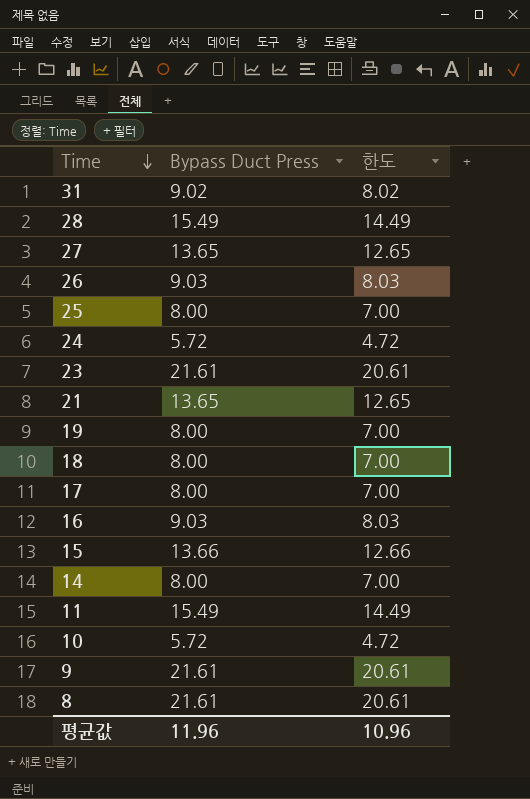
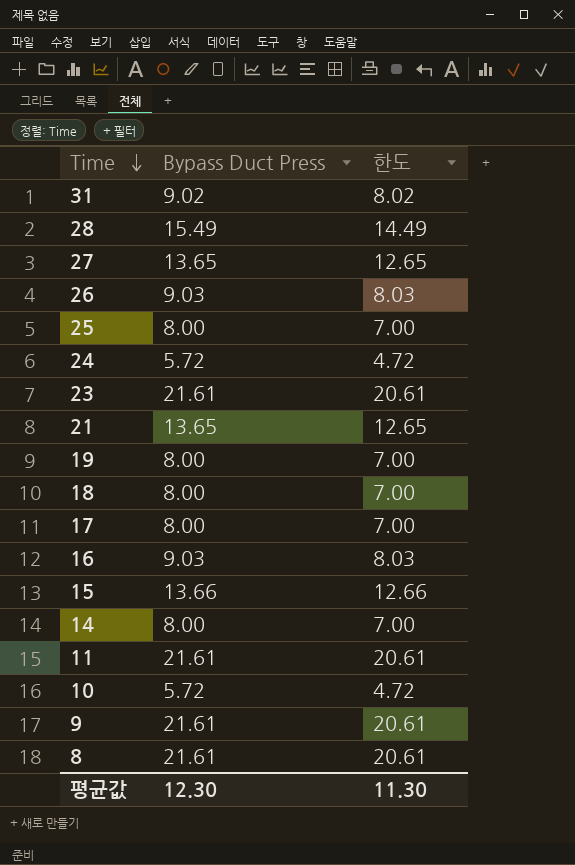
11 | Bypass Duct Press: 15.49 -> 21.61
11 | 한도: 14.49 -> 20.61
평균값 | Bypass Duct Press: 11.96 -> 12.30
평균값 | 한도: 10.96 -> 11.30

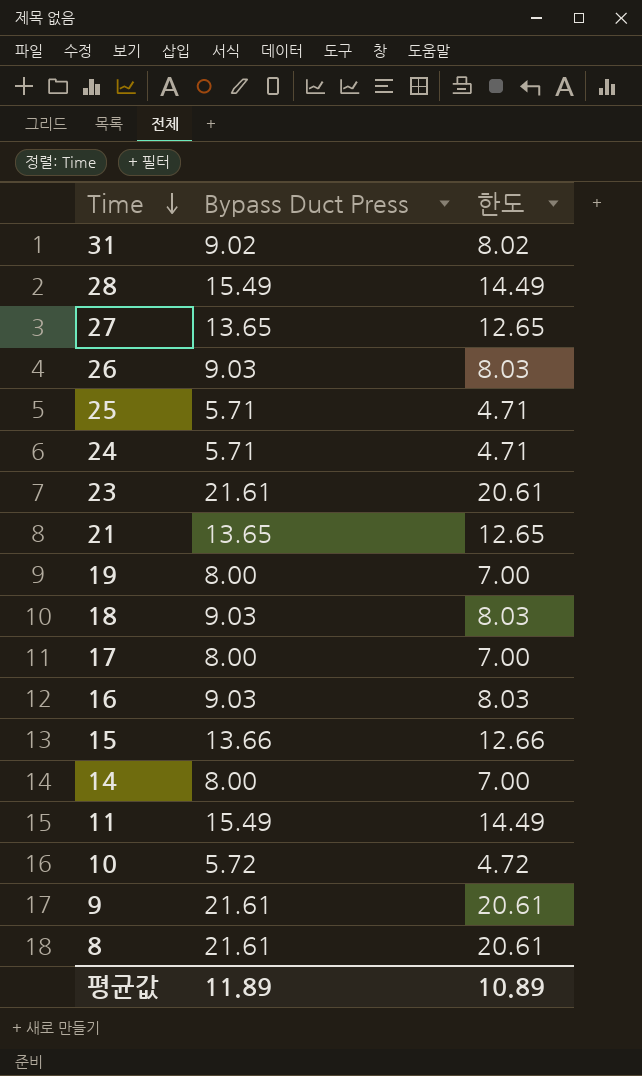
25 | Bypass Duct Press: 8.00 -> 5.71
25 | 한도: 7.00 -> 4.71
24 | Bypass Duct Press: 5.72 -> 5.71
24 | 한도: 4.72 -> 4.71
18 | Bypass Duct Press: 8.00 -> 9.03
18 | 한도: 7.00 -> 8.03
11 | Bypass Duct Press: 21.61 -> 15.49
11 | 한도: 20.61 -> 14.49
평균값 | Bypass Duct Press: 12.30 -> 11.89
평균값 | 한도: 11.30 -> 10.89

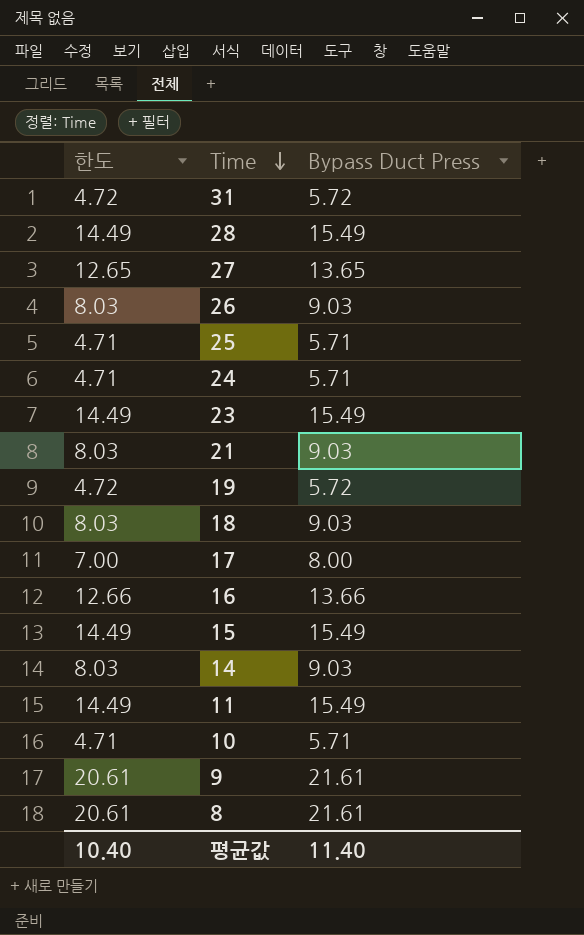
column 한도 | position: 3 -> 1
31 | 한도: 8.02 -> 4.72
31 | Bypass Duct Press: 9.02 -> 5.72
23 | 한도: 20.61 -> 14.49
23 | Bypass Duct Press: 21.61 -> 15.49
21 | 한도: 12.65 -> 8.03
21 | Bypass Duct Press: 13.65 -> 9.03
19 | 한도: 7.00 -> 4.72
19 | Bypass Duct Press: 8.00 -> 5.72
16 | 한도: 8.03 -> 12.66
16 | Bypass Duct Press: 9.03 -> 13.66
15 | 한도: 12.66 -> 14.49
15 | Bypass Duct Press: 13.66 -> 15.49
14 | 한도: 7.00 -> 8.03
14 | Bypass Duct Press: 8.00 -> 9.03
10 | 한도: 4.72 -> 4.71
10 | Bypass Duct Press: 5.72 -> 5.71
평균값 | 한도: 10.89 -> 10.40
평균값 | Bypass Duct Press: 11.89 -> 11.40

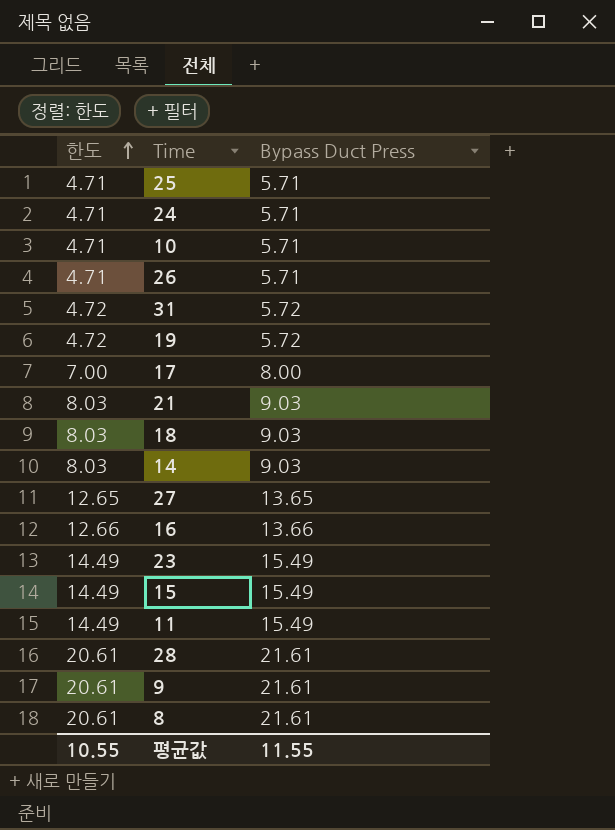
row order: Time descending -> 한도 ascending
26 | 한도: 8.03 -> 4.71
26 | Bypass Duct Press: 9.03 -> 5.71
28 | 한도: 14.49 -> 20.61
28 | Bypass Duct Press: 15.49 -> 21.61
평균값 | 한도: 10.40 -> 10.55
평균값 | Bypass Duct Press: 11.40 -> 11.55

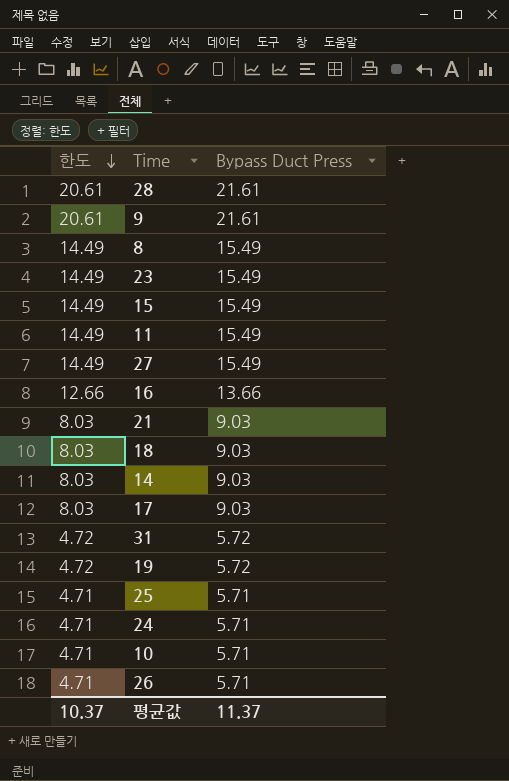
row order: 한도 ascending -> 한도 descending
8 | 한도: 20.61 -> 14.49
8 | Bypass Duct Press: 21.61 -> 15.49
27 | 한도: 12.65 -> 14.49
27 | Bypass Duct Press: 13.65 -> 15.49
17 | 한도: 7.00 -> 8.03
17 | Bypass Duct Press: 8.00 -> 9.03
평균값 | 한도: 10.55 -> 10.37
평균값 | Bypass Duct Press: 11.55 -> 11.37

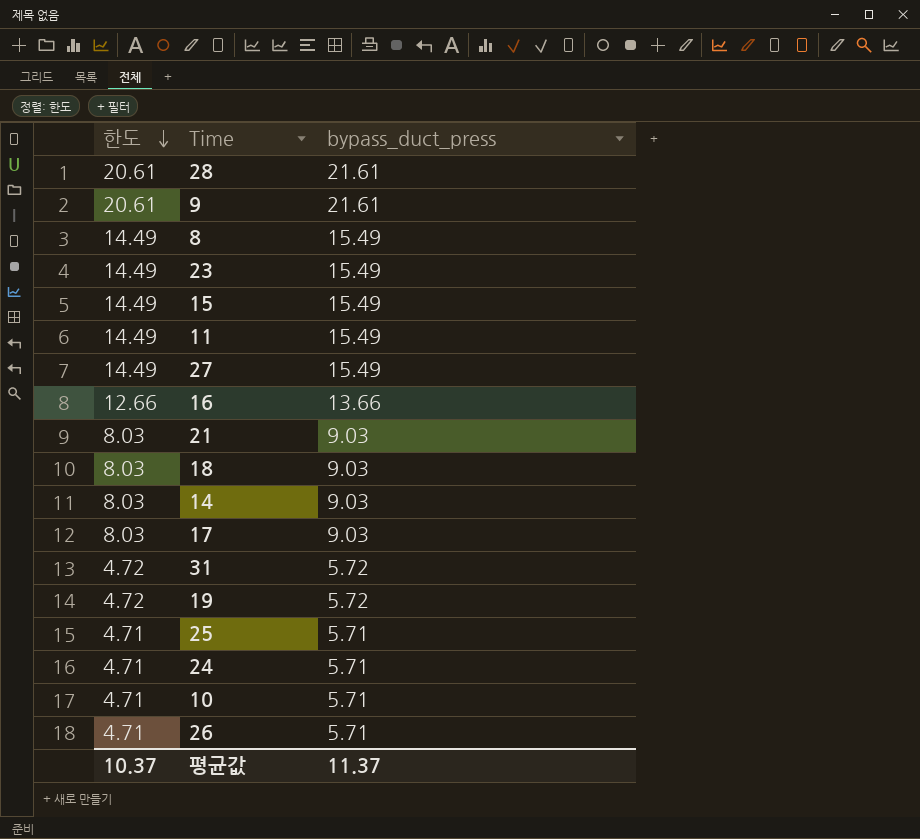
column name: Bypass Duct Press -> bypass_duct_press

